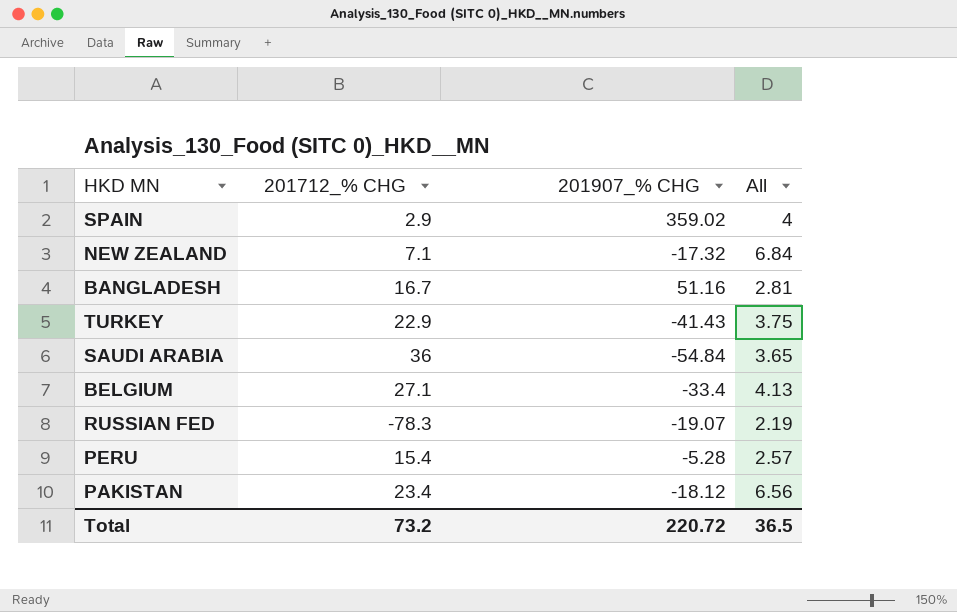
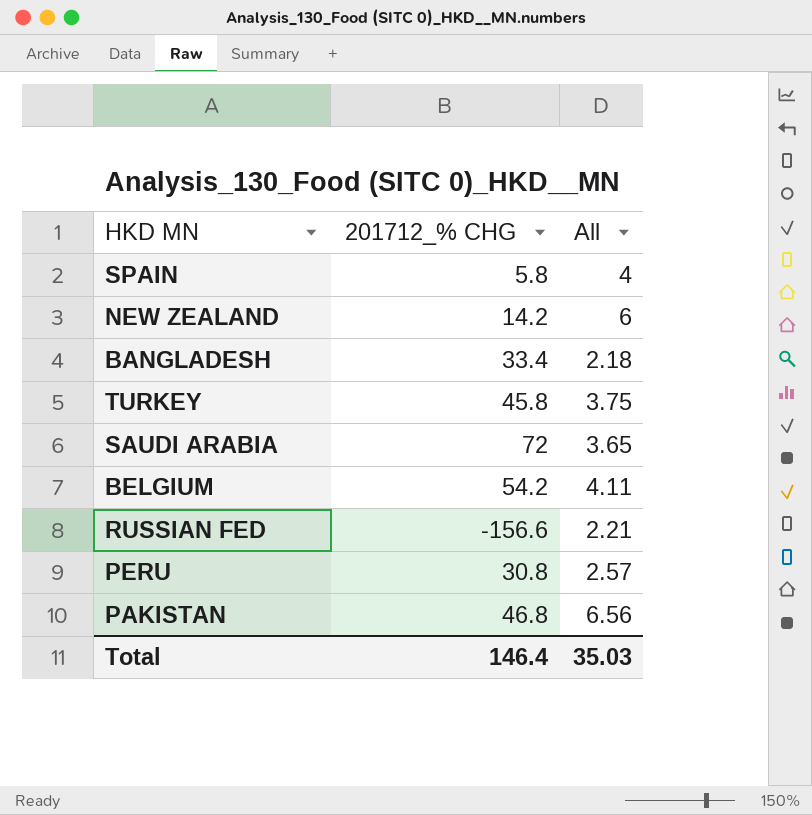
column 201907_% CHG | position: 3 -> none
SPAIN | 201712_% CHG: 2.9 -> 5.8
NEW ZEALAND | 201712_% CHG: 7.1 -> 14.2
NEW ZEALAND | All: 6.84 -> 6
BANGLADESH | 201712_% CHG: 16.7 -> 33.4
BANGLADESH | All: 2.81 -> 2.18
TURKEY | 201712_% CHG: 22.9 -> 45.8
SAUDI ARABIA | 201712_% CHG: 36 -> 72
BELGIUM | 201712_% CHG: 27.1 -> 54.2
BELGIUM | All: 4.13 -> 4.11
RUSSIAN FED | 201712_% CHG: -78.3 -> -156.6
RUSSIAN FED | All: 2.19 -> 2.21
PERU | 201712_% CHG: 15.4 -> 30.8
PAKISTAN | 201712_% CHG: 23.4 -> 46.8
Total | 201712_% CHG: 73.2 -> 146.4
Total | All: 36.5 -> 35.03

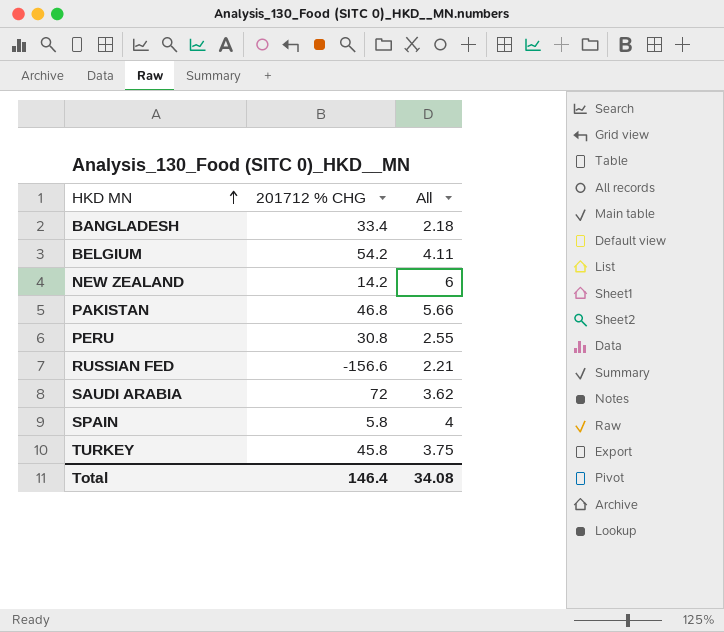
row order: none -> HKD MN ascending
column name: 201712_% CHG -> 201712 % CHG
PAKISTAN | All: 6.56 -> 5.66
PERU | All: 2.57 -> 2.55
SAUDI ARABIA | All: 3.65 -> 3.62
Total | All: 35.03 -> 34.08

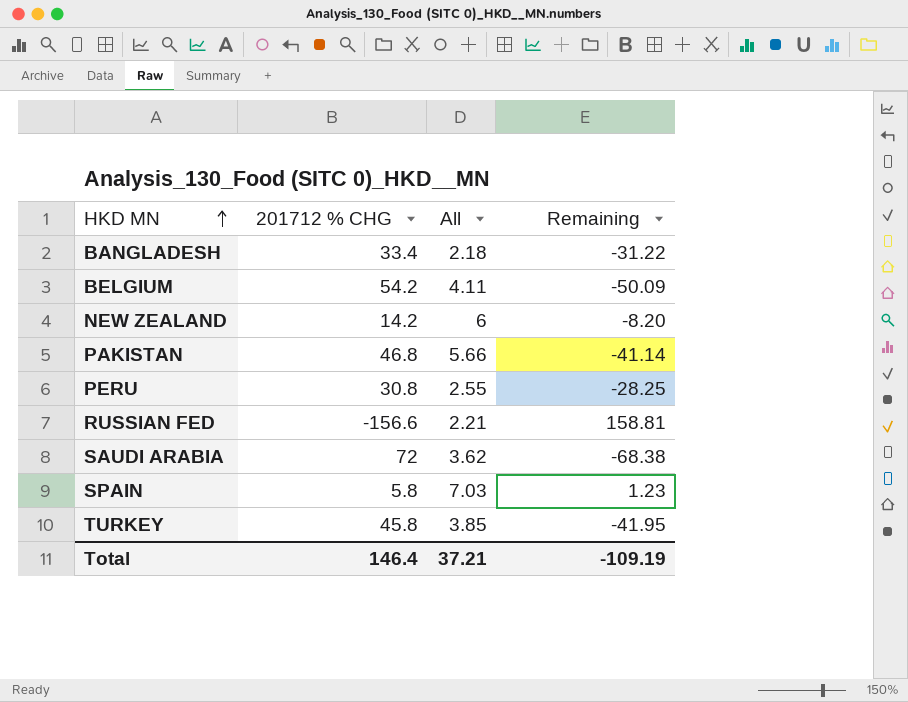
column Remaining | formula: none -> [All] - [201712 % CHG]
SPAIN | All: 4 -> 7.03
TURKEY | All: 3.75 -> 3.85
Total | All: 34.08 -> 37.21

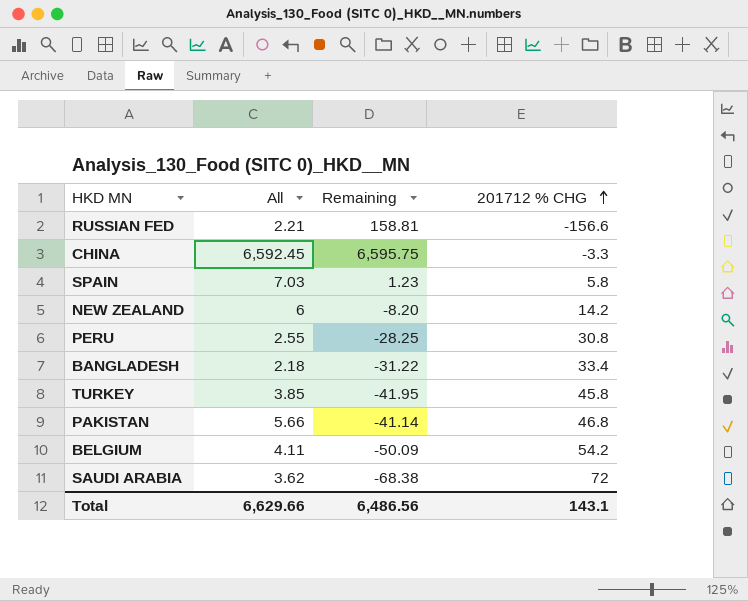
row order: HKD MN ascending -> 201712 % CHG ascending
column 201712 % CHG | position: 2 -> 4
row CHINA: none -> 6,592.45 | 6,595.75 | -3.3
Total | All: 37.21 -> 6,629.66
Total | Remaining: -109.19 -> 6,486.56
Total | 201712 % CHG: 146.4 -> 143.1

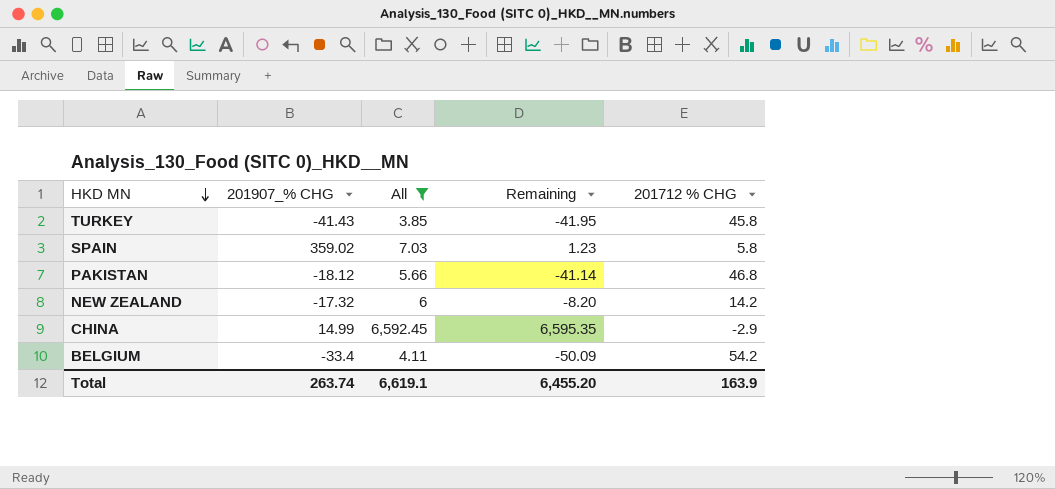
filter: none -> All >= 3.85
row order: 201712 % CHG ascending -> HKD MN descending
column 201907_% CHG | position: none -> 2
CHINA | Remaining: 6,595.75 -> 6,595.35
CHINA | 201712 % CHG: -3.3 -> -2.9
Total | All: 6,629.66 -> 6,619.1
Total | Remaining: 6,486.56 -> 6,455.20
Total | 201712 % CHG: 143.1 -> 163.9

